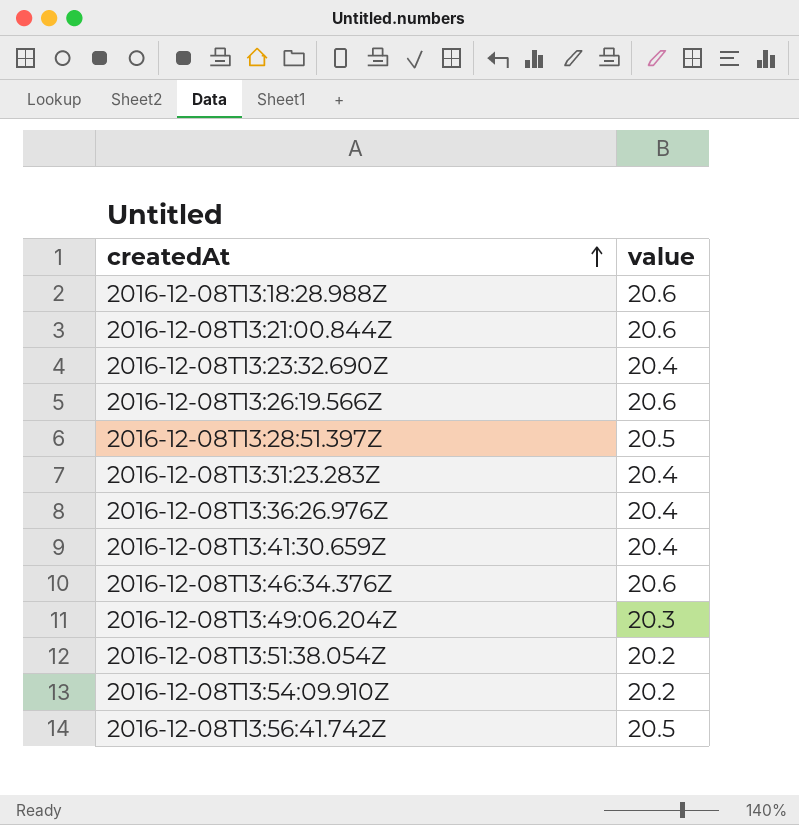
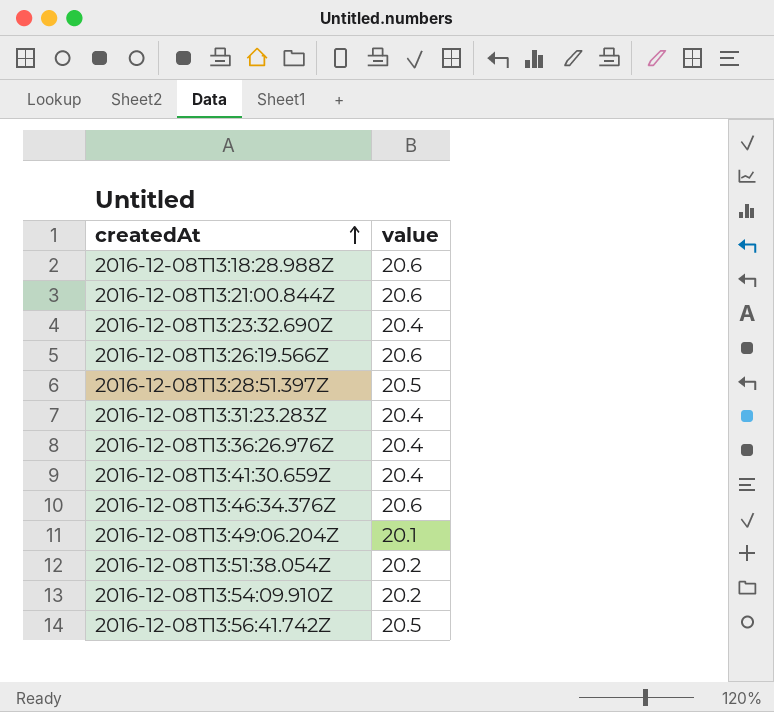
2016-12-08T13:49:06.204Z | value: 20.3 -> 20.1

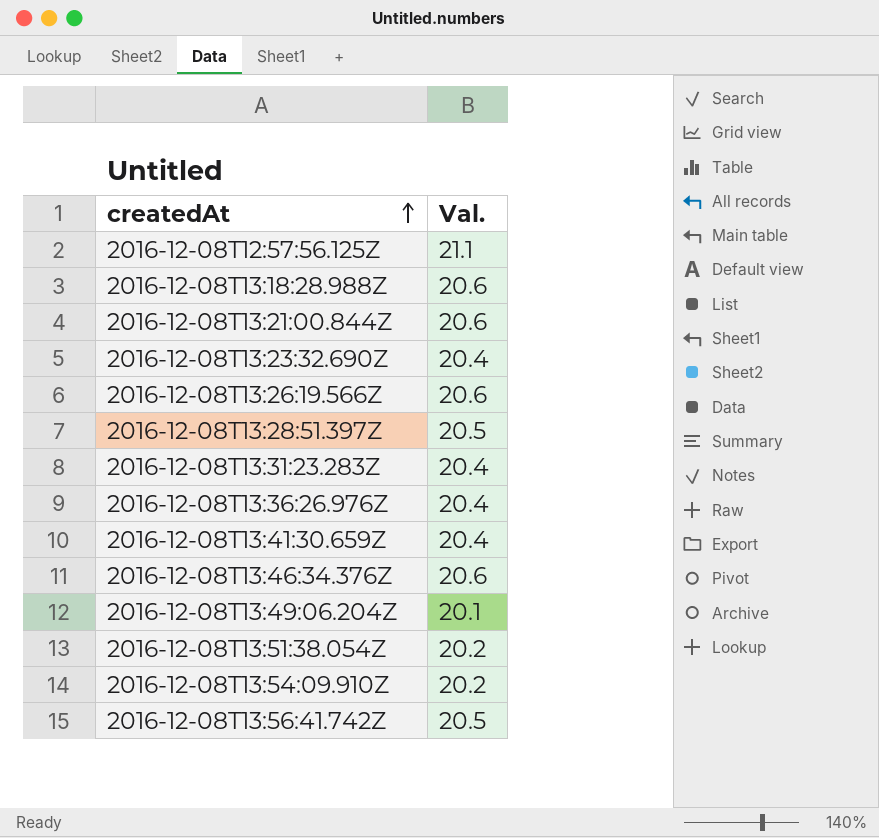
column name: value -> Val.
row 2016-12-08T12:57:56.125Z: none -> 21.1

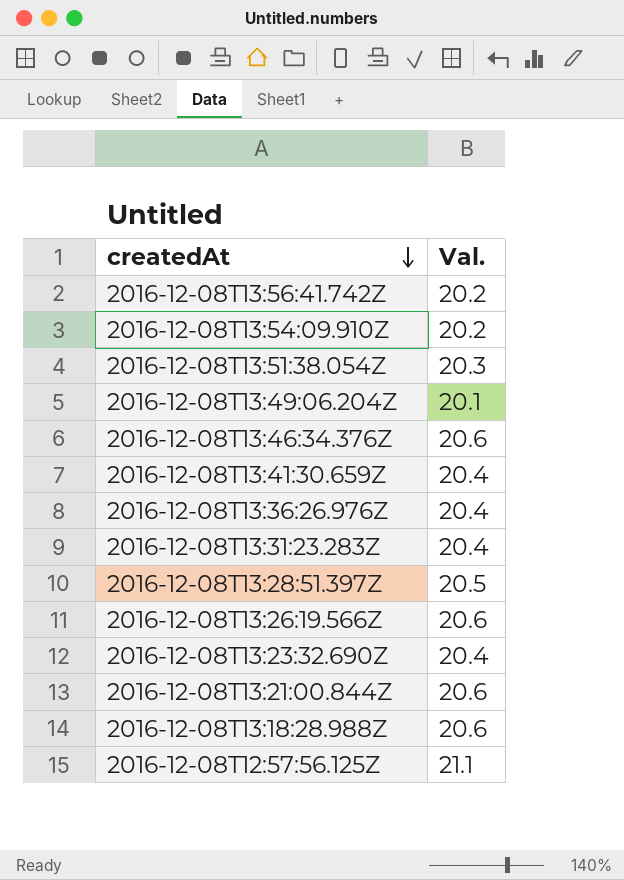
row order: createdAt ascending -> createdAt descending
2016-12-08T13:56:41.742Z | Val.: 20.5 -> 20.2
2016-12-08T13:51:38.054Z | Val.: 20.2 -> 20.3

